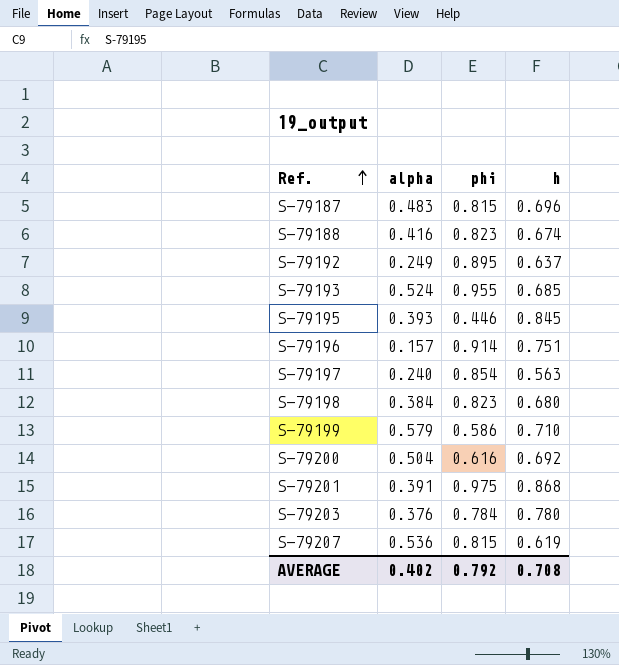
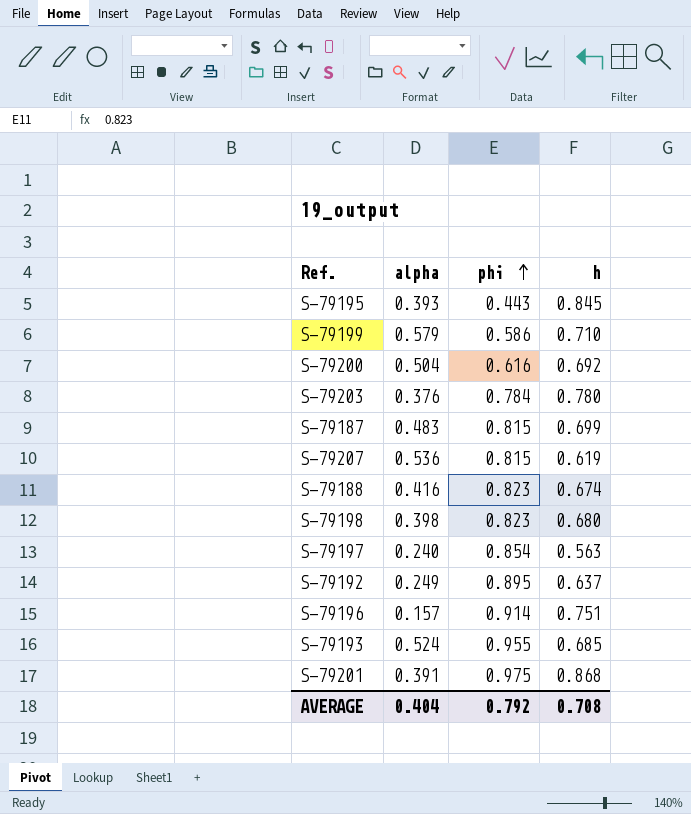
row order: Ref. ascending -> phi ascending
S-79195 | phi: 0.446 -> 0.443
S-79187 | h: 0.696 -> 0.699
S-79198 | alpha: 0.384 -> 0.398
AVERAGE | alpha: 0.402 -> 0.404

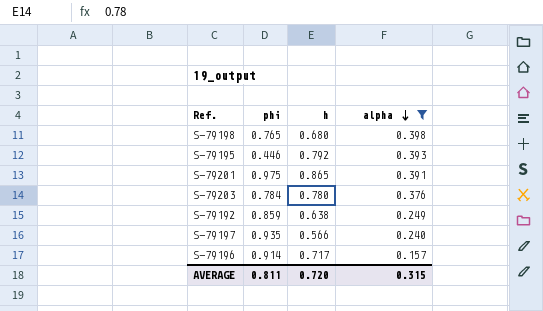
filter: none -> alpha <= 0.398
row order: phi ascending -> alpha descending
column alpha | position: 2 -> 4
S-79198 | phi: 0.823 -> 0.765
S-79195 | phi: 0.443 -> 0.446
S-79195 | h: 0.845 -> 0.792
S-79201 | h: 0.868 -> 0.865
S-79192 | phi: 0.895 -> 0.859
S-79192 | h: 0.637 -> 0.638
S-79197 | phi: 0.854 -> 0.935
S-79197 | h: 0.563 -> 0.566
S-79196 | h: 0.751 -> 0.717
AVERAGE | phi: 0.792 -> 0.811
AVERAGE | h: 0.708 -> 0.720
AVERAGE | alpha: 0.404 -> 0.315

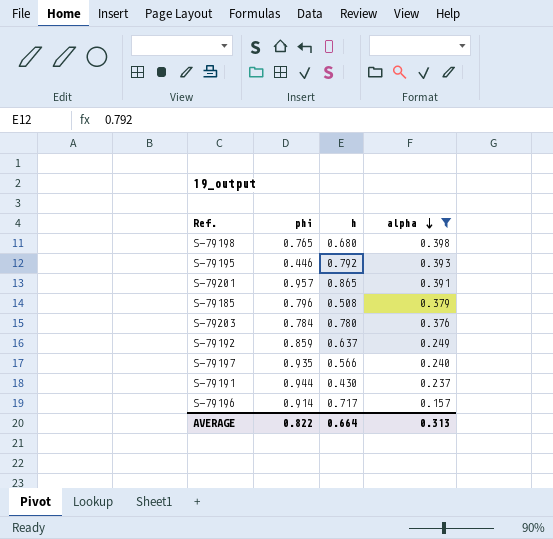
S-79201 | phi: 0.975 -> 0.957
row S-79185: none -> 0.796 | 0.508 | 0.379
S-79192 | h: 0.638 -> 0.637
row S-79191: none -> 0.944 | 0.430 | 0.237
AVERAGE | phi: 0.811 -> 0.822
AVERAGE | h: 0.720 -> 0.664
AVERAGE | alpha: 0.315 -> 0.313

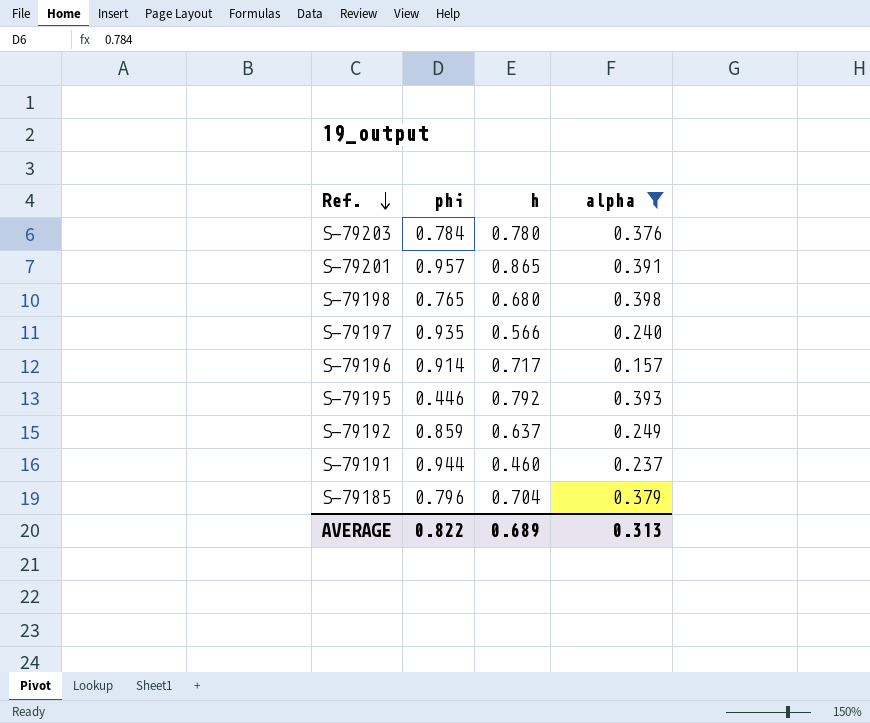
row order: alpha descending -> Ref. descending
S-79191 | h: 0.430 -> 0.460
S-79185 | h: 0.508 -> 0.704
AVERAGE | h: 0.664 -> 0.689

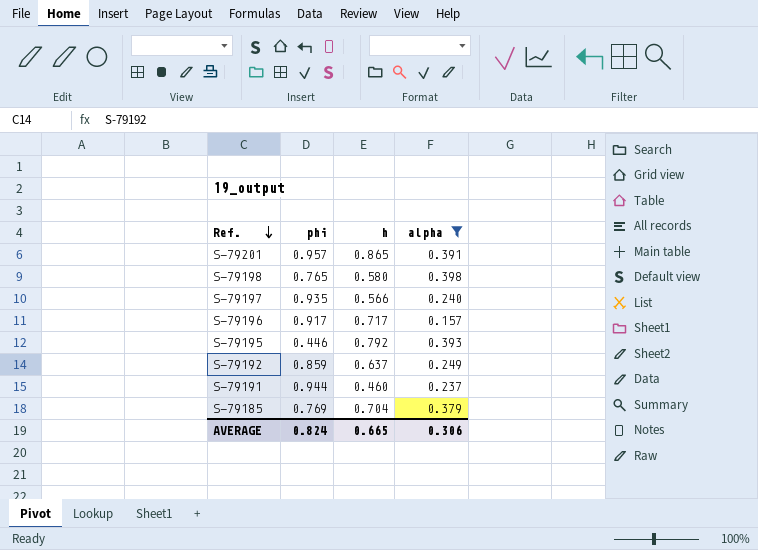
row S-79203: 0.784 | 0.780 | 0.376 -> none
S-79198 | h: 0.680 -> 0.580
S-79196 | phi: 0.914 -> 0.917
S-79185 | phi: 0.796 -> 0.769
AVERAGE | phi: 0.822 -> 0.824
AVERAGE | h: 0.689 -> 0.665
AVERAGE | alpha: 0.313 -> 0.306

